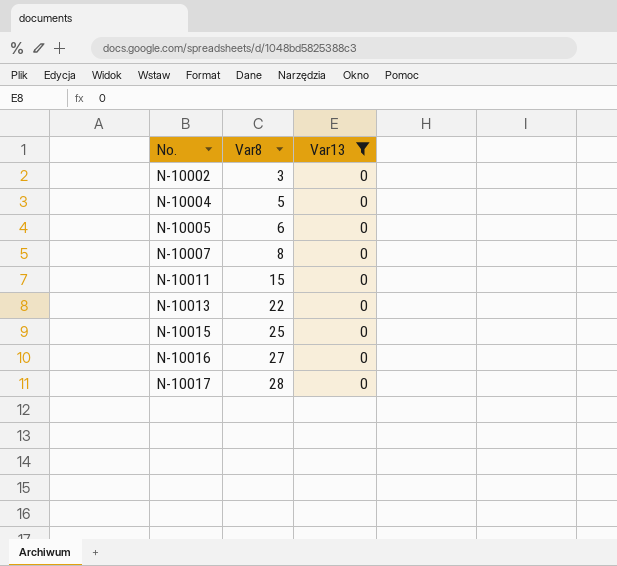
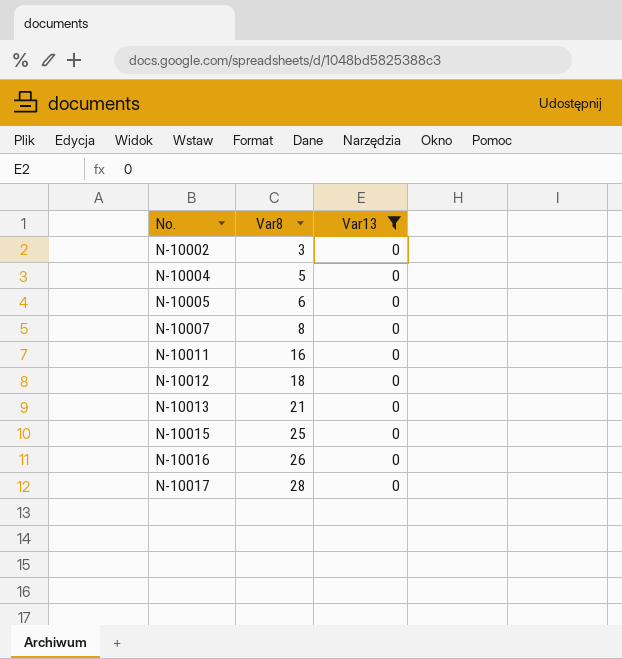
N-10011 | Var8: 15 -> 16
row N-10012: none -> 18 | 0
N-10013 | Var8: 22 -> 21
N-10016 | Var8: 27 -> 26

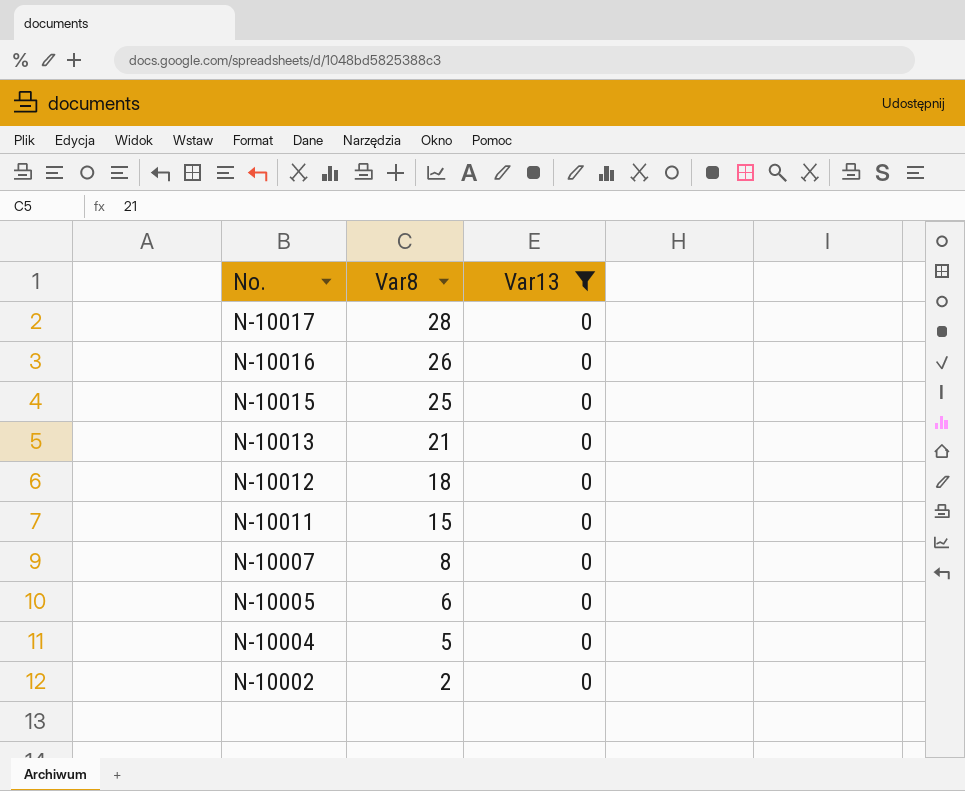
row order: No. ascending -> No. descending
N-10011 | Var8: 16 -> 15
N-10002 | Var8: 3 -> 2

